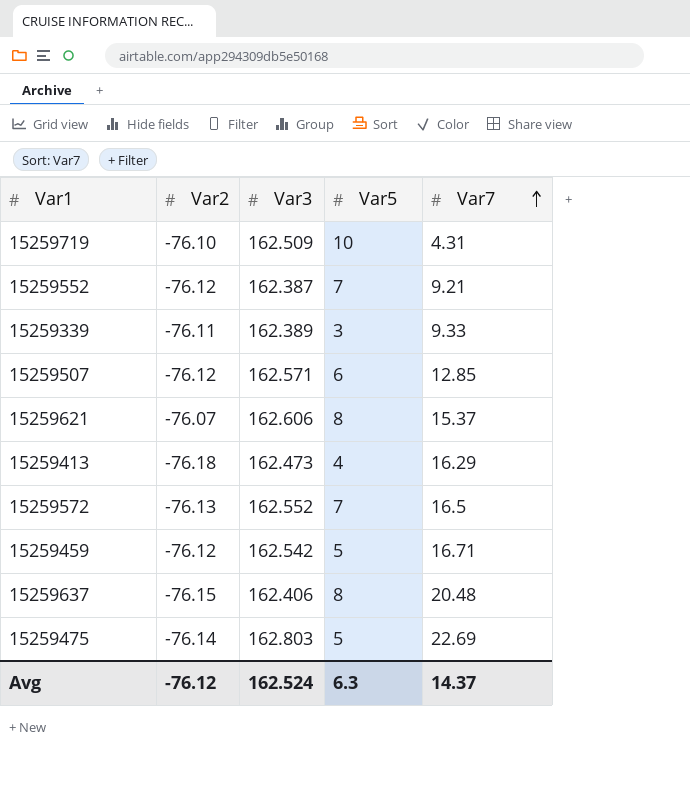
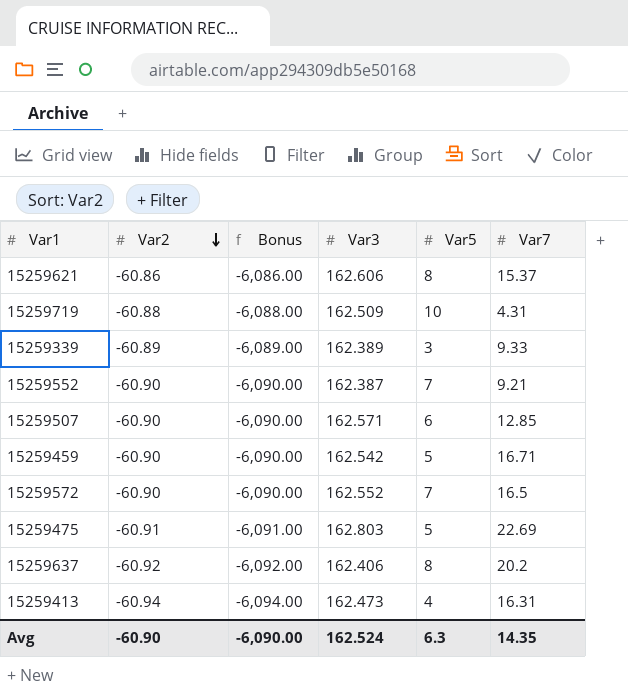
row order: Var7 ascending -> Var2 descending
column Bonus | formula: none -> [Var2] * 100
15259621 | Var2: -76.07 -> -60.86
15259719 | Var2: -76.10 -> -60.88
15259339 | Var2: -76.11 -> -60.89
15259552 | Var2: -76.12 -> -60.90
15259507 | Var2: -76.12 -> -60.90
15259459 | Var2: -76.12 -> -60.90
15259572 | Var2: -76.13 -> -60.90
15259475 | Var2: -76.14 -> -60.91
15259637 | Var2: -76.15 -> -60.92
15259637 | Var7: 20.48 -> 20.2
15259413 | Var2: -76.18 -> -60.94
15259413 | Var7: 16.29 -> 16.31
Avg | Var2: -76.12 -> -60.90
Avg | Var7: 14.37 -> 14.35

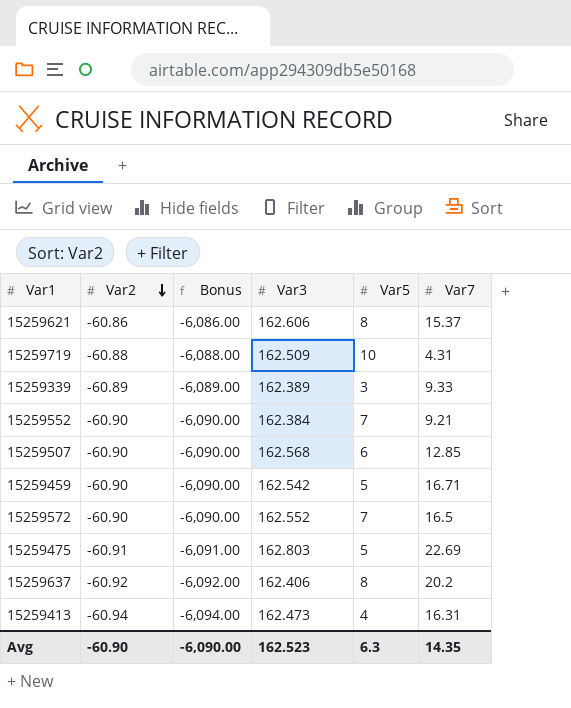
15259552 | Var3: 162.387 -> 162.384
15259507 | Var3: 162.571 -> 162.568
Avg | Var3: 162.524 -> 162.523

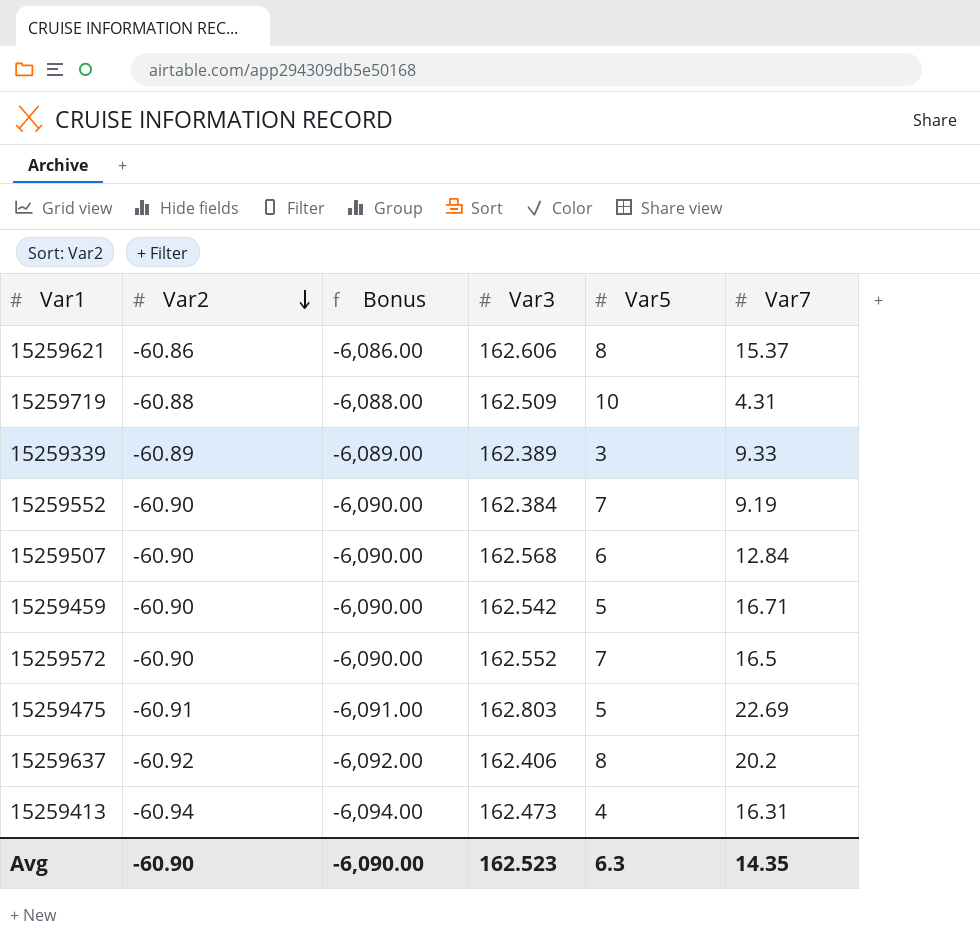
15259552 | Var7: 9.21 -> 9.19
15259507 | Var7: 12.85 -> 12.84

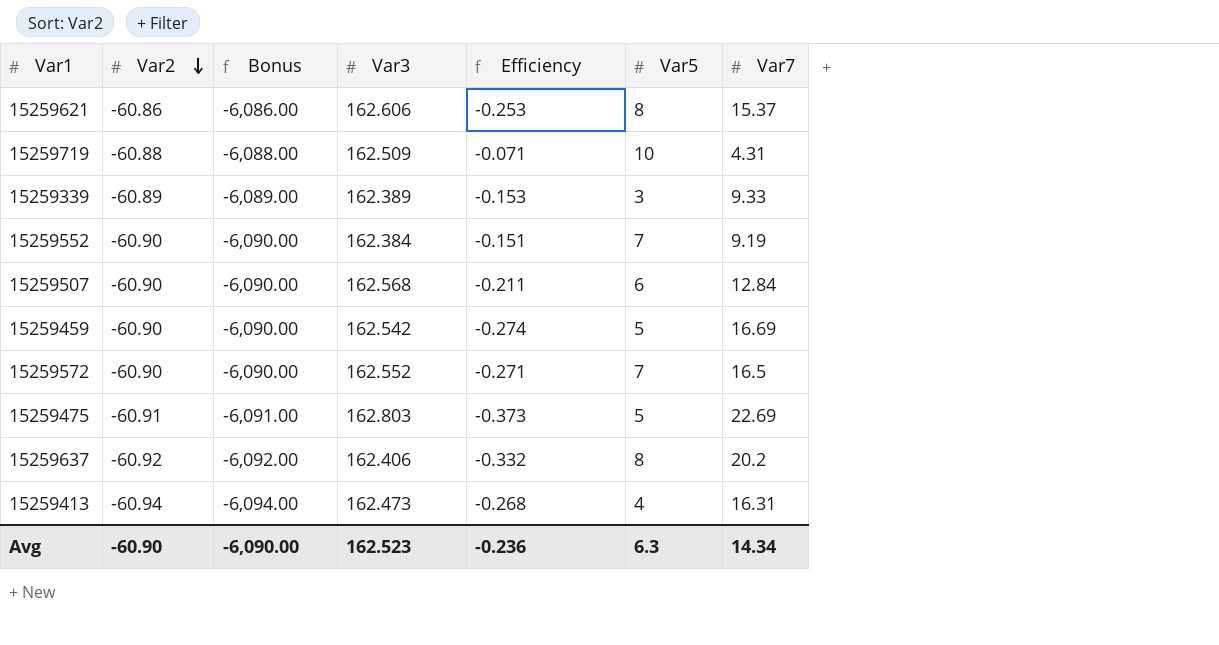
column Efficiency | formula: none -> [Var7] / [Var2]
15259459 | Var7: 16.71 -> 16.69
Avg | Var7: 14.35 -> 14.34

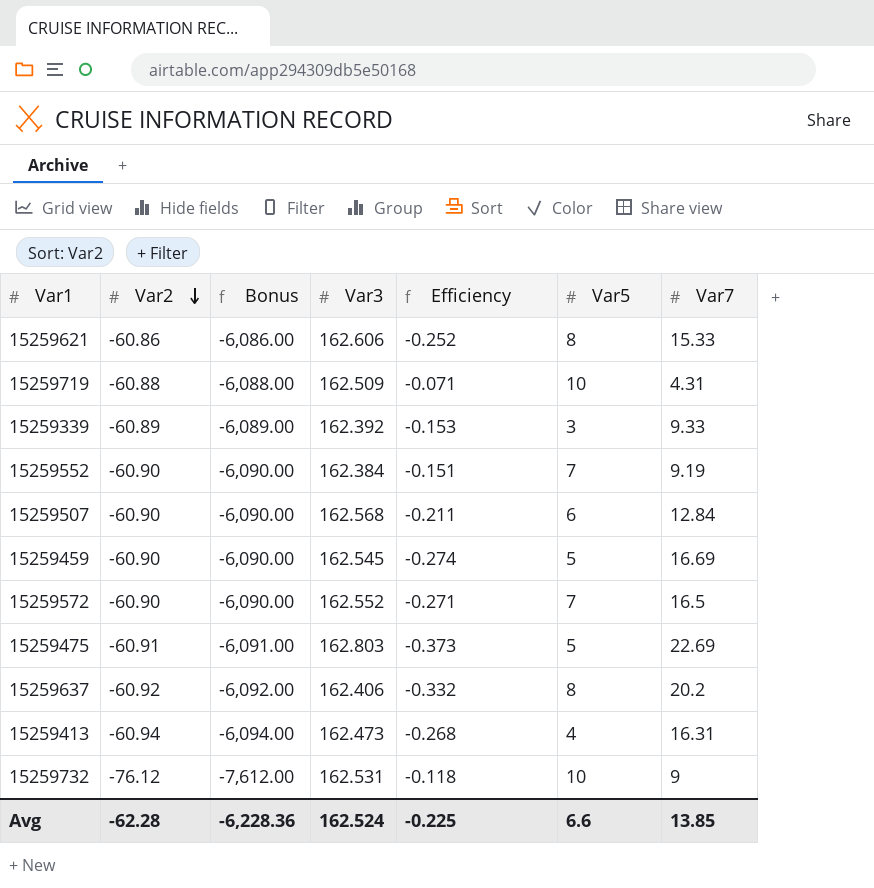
15259621 | Efficiency: -0.253 -> -0.252
15259621 | Var7: 15.37 -> 15.33
15259339 | Var3: 162.389 -> 162.392
15259459 | Var3: 162.542 -> 162.545
row 15259732: none -> -76.12 | -7,612.00 | 162.531 | -0.118 | 10 | 9
Avg | Var2: -60.90 -> -62.28
Avg | Bonus: -6,090.00 -> -6,228.36
Avg | Var3: 162.523 -> 162.524
Avg | Efficiency: -0.236 -> -0.225
Avg | Var5: 6.3 -> 6.6
Avg | Var7: 14.34 -> 13.85

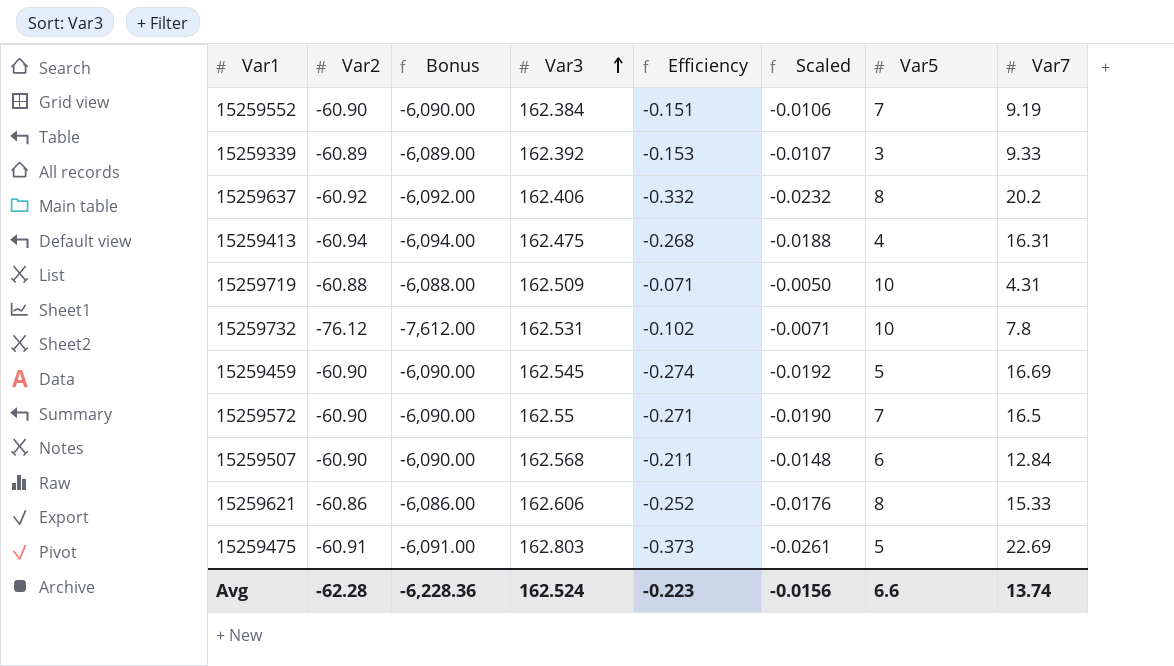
row order: Var2 descending -> Var3 ascending
column Scaled | formula: none -> [Efficiency] * 0.07
15259413 | Var3: 162.473 -> 162.475
15259732 | Efficiency: -0.118 -> -0.102
15259732 | Var7: 9 -> 7.8
15259572 | Var3: 162.552 -> 162.55
Avg | Efficiency: -0.225 -> -0.223
Avg | Var7: 13.85 -> 13.74

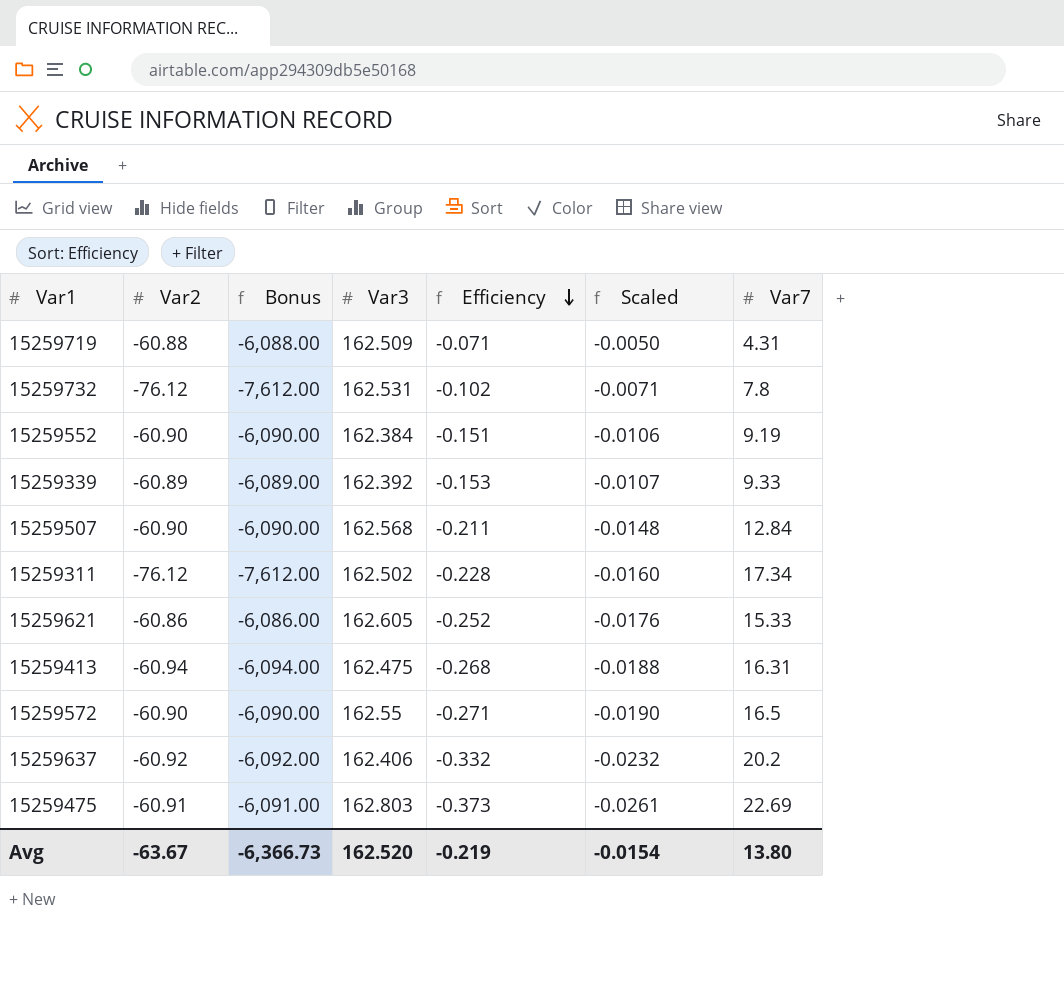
row order: Var3 ascending -> Efficiency descending
column Var5 | position: 7 -> none
row 15259459: -60.90 | -6,090.00 | 162.545 | -0.274 | -0.0192 | 5 | 16.69 -> none
row 15259311: none -> -76.12 | -7,612.00 | 162.502 | -0.228 | -0.0160 | 17.34
15259621 | Var3: 162.606 -> 162.605
Avg | Var2: -62.28 -> -63.67
Avg | Bonus: -6,228.36 -> -6,366.73
Avg | Var3: 162.524 -> 162.520
Avg | Efficiency: -0.223 -> -0.219
Avg | Scaled: -0.0156 -> -0.0154
Avg | Var7: 13.74 -> 13.80

